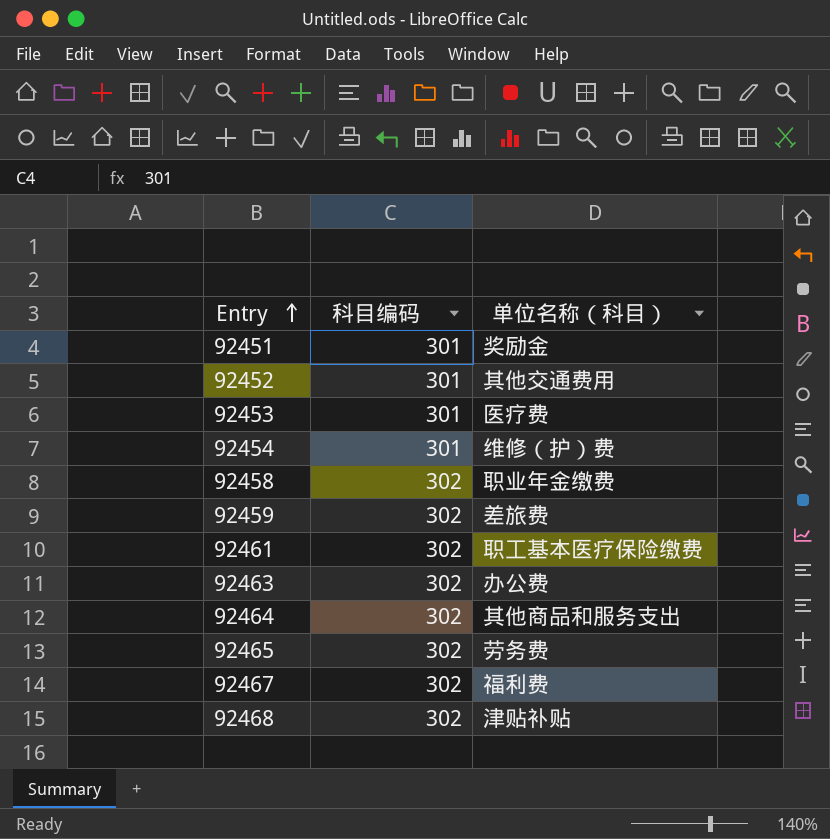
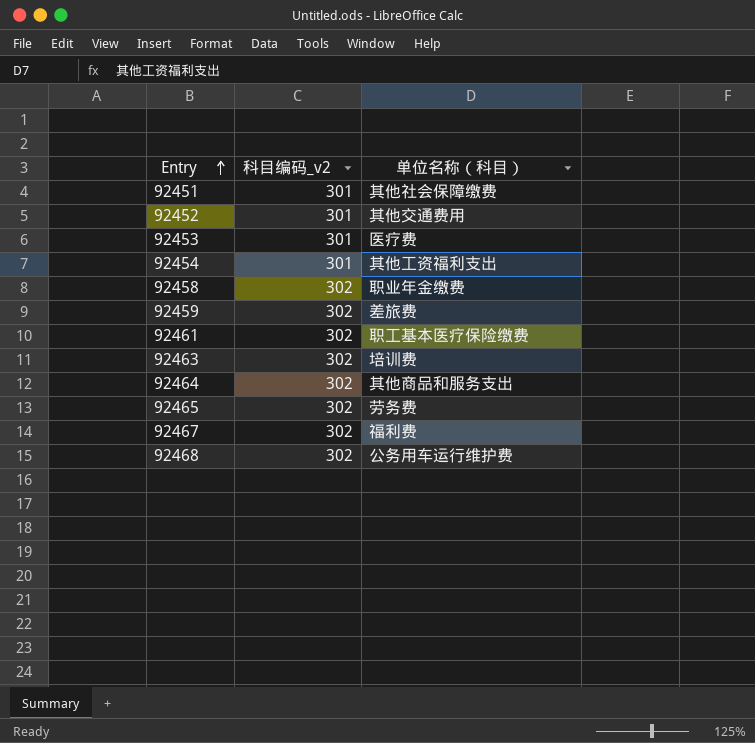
column name: 科目编码 -> 科目编码_v2
92451 | 单位名称（科目）: 奖励金 -> 其他社会保障缴费
92454 | 单位名称（科目）: 维修（护）费 -> 其他工资福利支出
92463 | 单位名称（科目）: 办公费 -> 培训费
92468 | 单位名称（科目）: 津贴补贴 -> 公务用车运行维护费

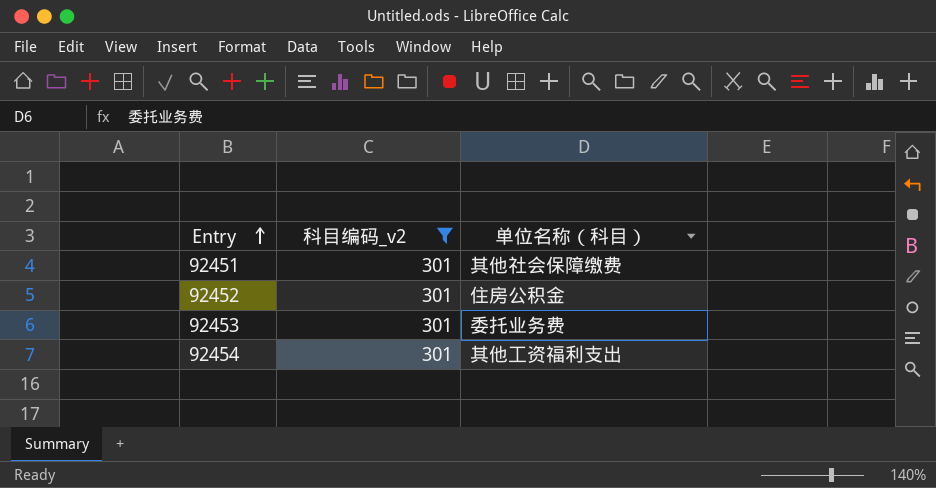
filter: none -> 科目编码_v2 = 301
92452 | 单位名称（科目）: 其他交通费用 -> 住房公积金
92453 | 单位名称（科目）: 医疗费 -> 委托业务费

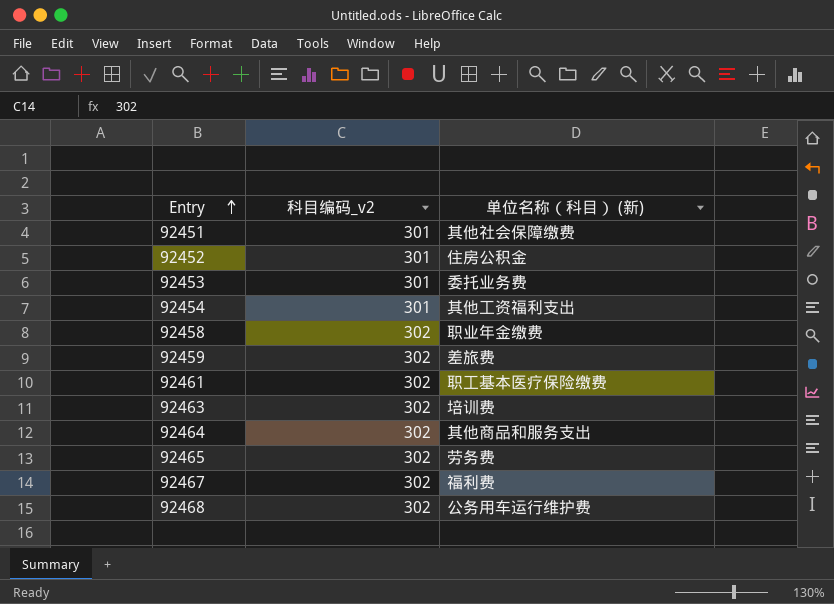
filter: 科目编码_v2 = 301 -> none
column name: 单位名称（科目） -> 单位名称（科目） (新)

